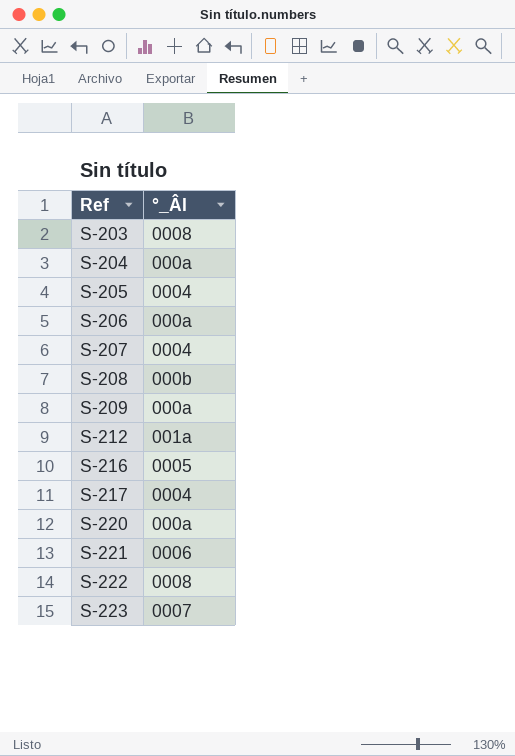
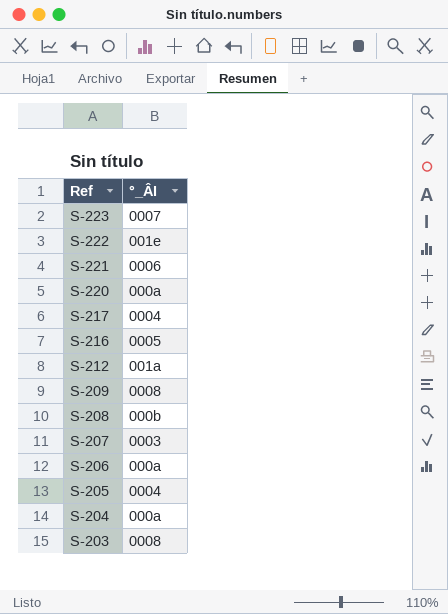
row order: Ref ascending -> Ref descending
S-222 | °_ÂI: 0008 -> 001e
S-209 | °_ÂI: 000a -> 0008
S-207 | °_ÂI: 0004 -> 0003

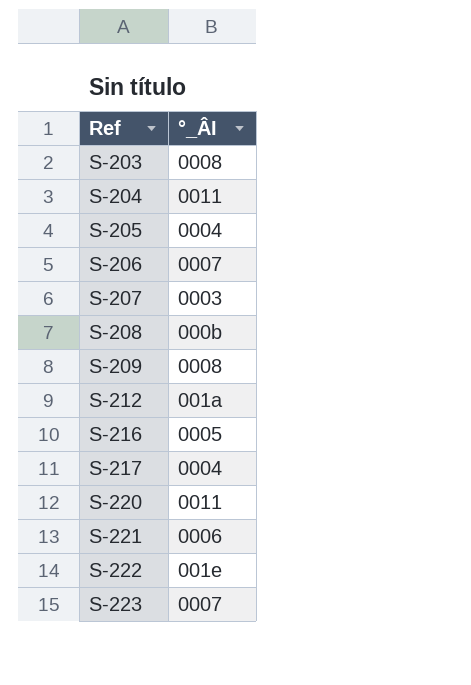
row order: Ref descending -> Ref ascending
S-204 | °_ÂI: 000a -> 0011
S-206 | °_ÂI: 000a -> 0007
S-220 | °_ÂI: 000a -> 0011

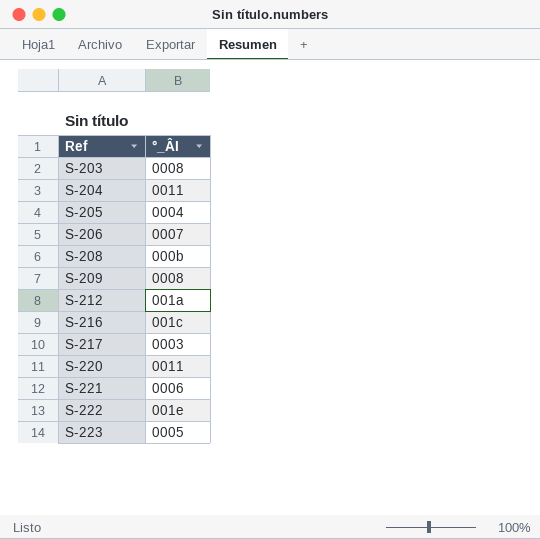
row S-207: 0003 -> none
S-216 | °_ÂI: 0005 -> 001c
S-217 | °_ÂI: 0004 -> 0003
S-223 | °_ÂI: 0007 -> 0005

